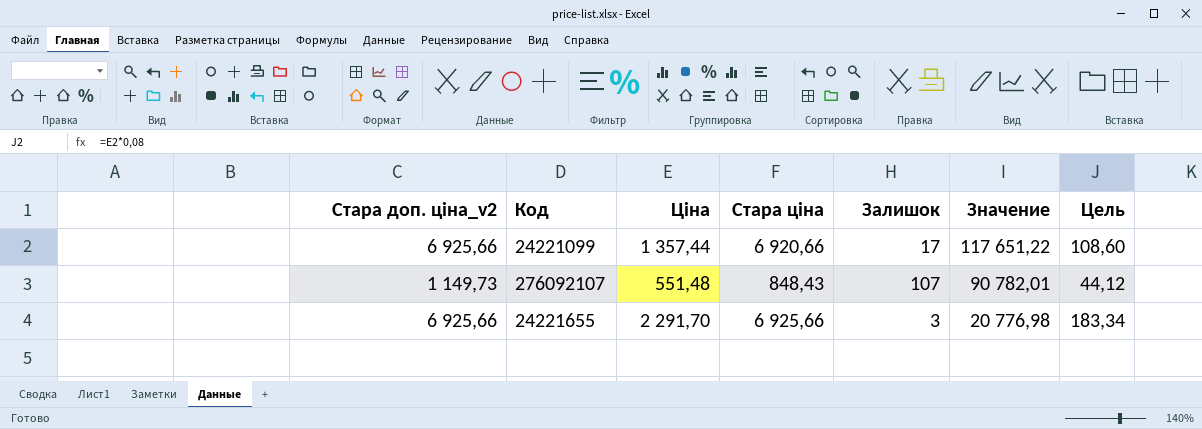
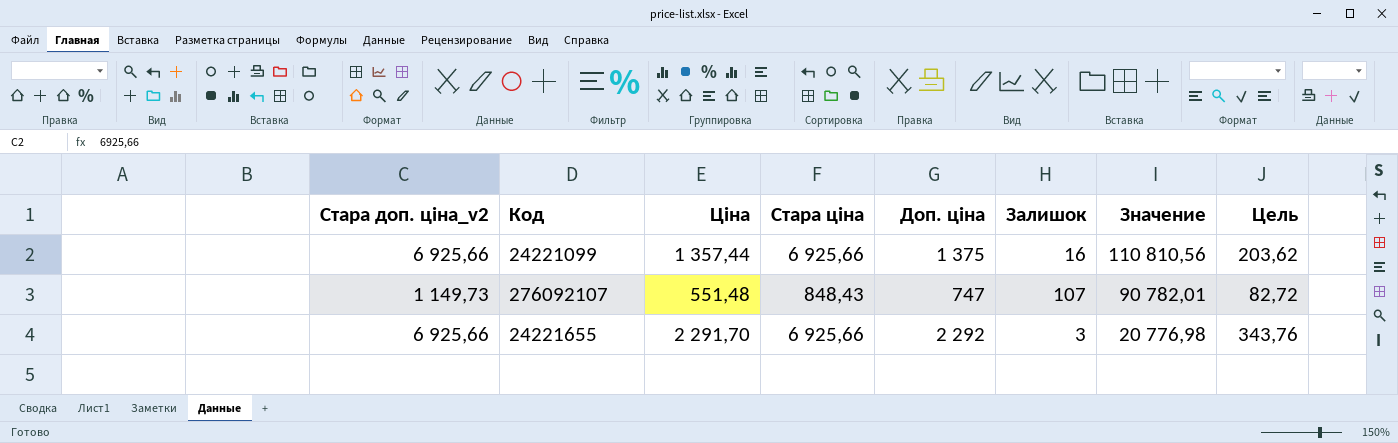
column Доп. ціна | position: none -> 5
column Цель | formula: [Ціна] * 0,08 -> [Ціна] * 0,15
24221099 | Стара ціна: 6 920,66 -> 6 925,66
24221099 | Залишок: 17 -> 16
24221099 | Значение: 117 651,22 -> 110 810,56

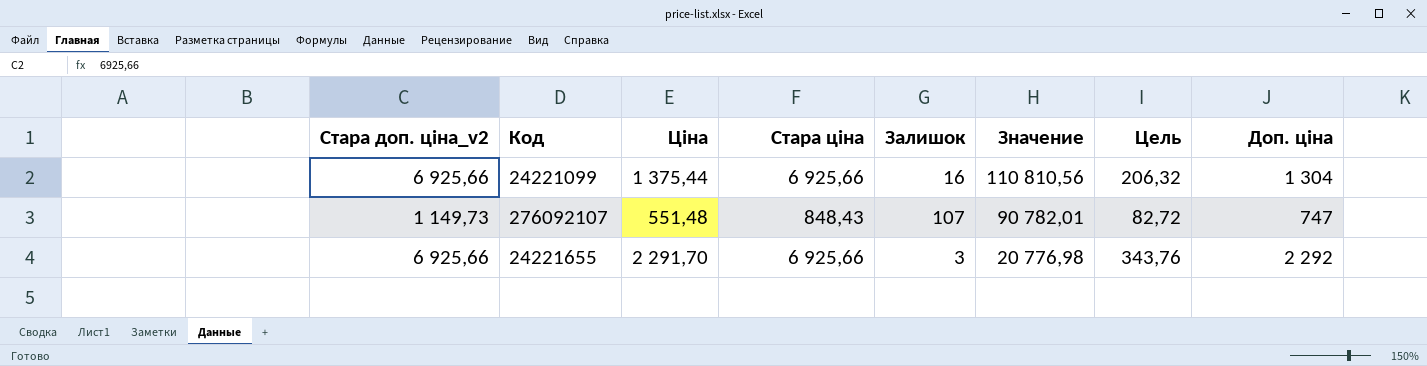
column Доп. ціна | position: 5 -> 8
24221099 | Ціна: 1 357,44 -> 1 375,44
24221099 | Цель: 203,62 -> 206,32
24221099 | Доп. ціна: 1 375 -> 1 304

